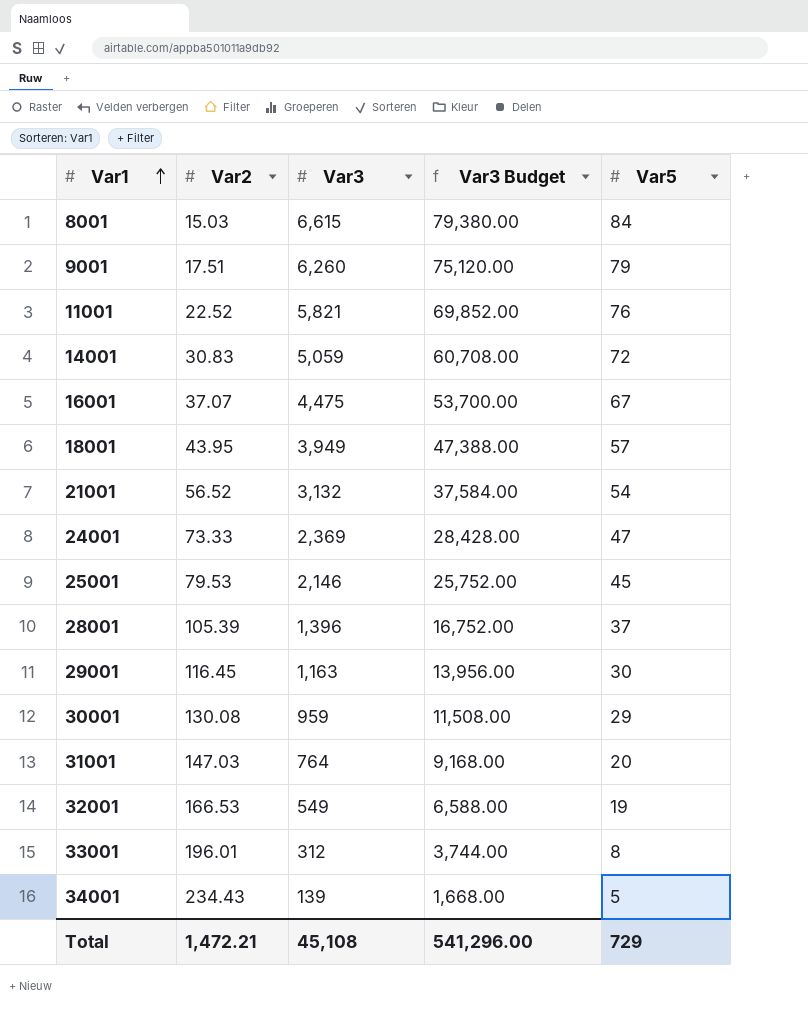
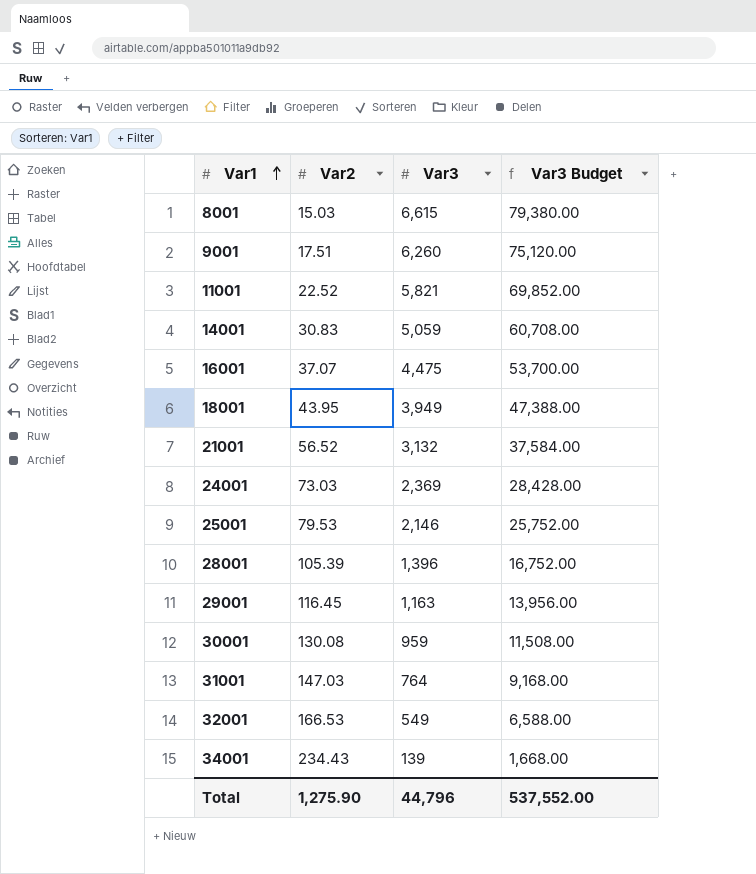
column Var5 | position: 5 -> none
row 33001: 196.01 | 312 | 3,744.00 | 8 -> none
24001 | Var2: 73.33 -> 73.03
Total | Var2: 1,472.21 -> 1,275.90
Total | Var3: 45,108 -> 44,796
Total | Var3 Budget: 541,296.00 -> 537,552.00

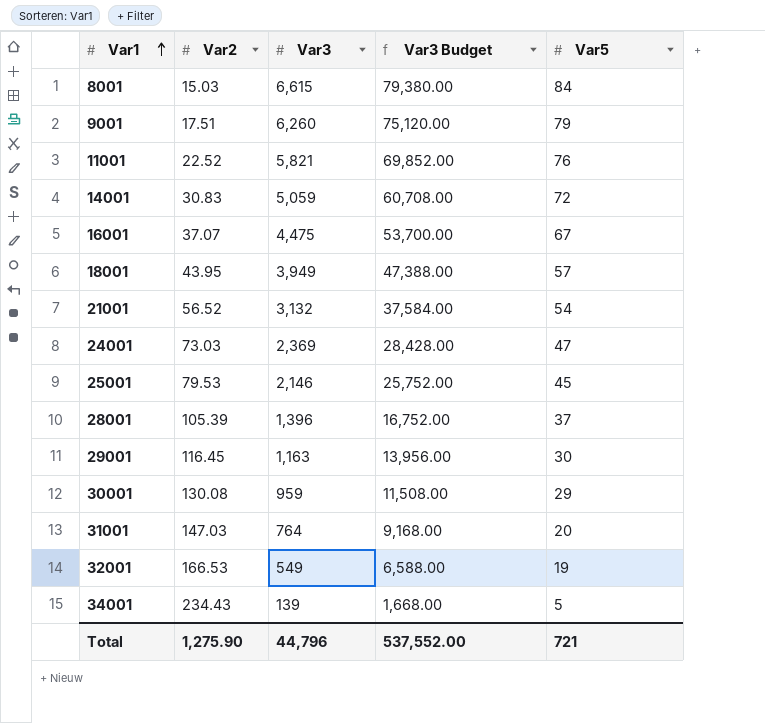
column Var5 | position: none -> 5

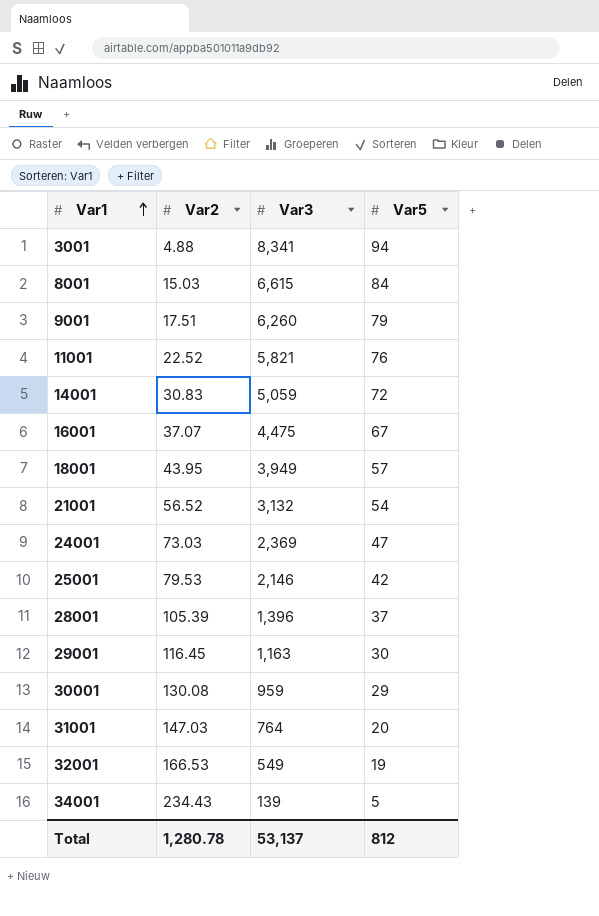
column Var3 Budget | formula: [Var3] * 12 -> none
row 3001: none -> 4.88 | 8,341 | 94
25001 | Var5: 45 -> 42
Total | Var2: 1,275.90 -> 1,280.78
Total | Var3: 44,796 -> 53,137
Total | Var5: 721 -> 812

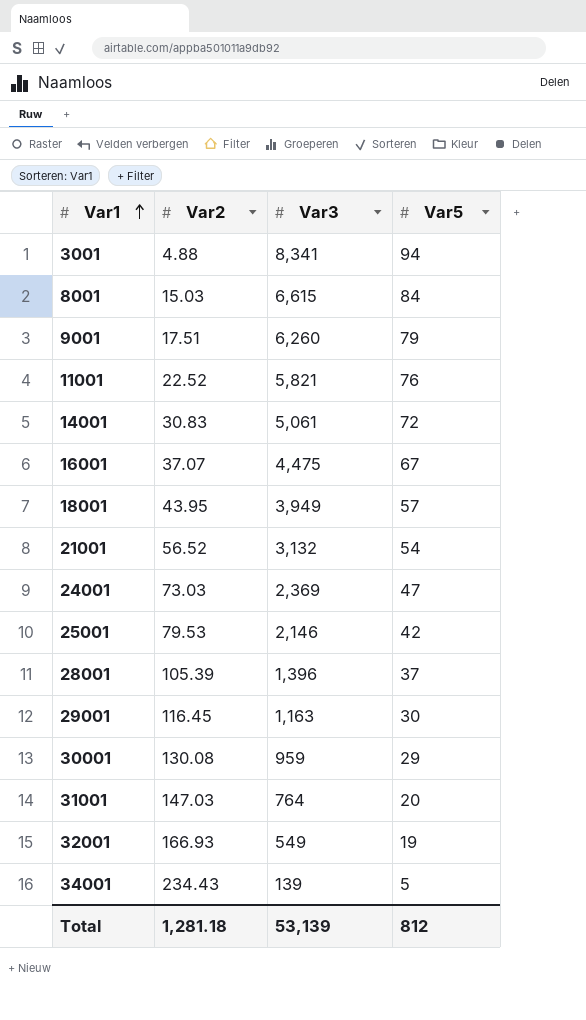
14001 | Var3: 5,059 -> 5,061
32001 | Var2: 166.53 -> 166.93
Total | Var2: 1,280.78 -> 1,281.18
Total | Var3: 53,137 -> 53,139

